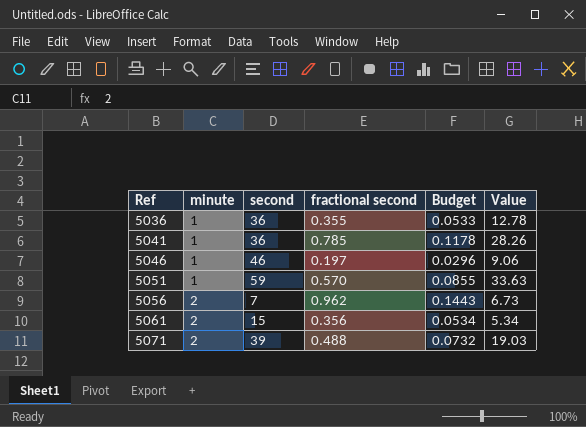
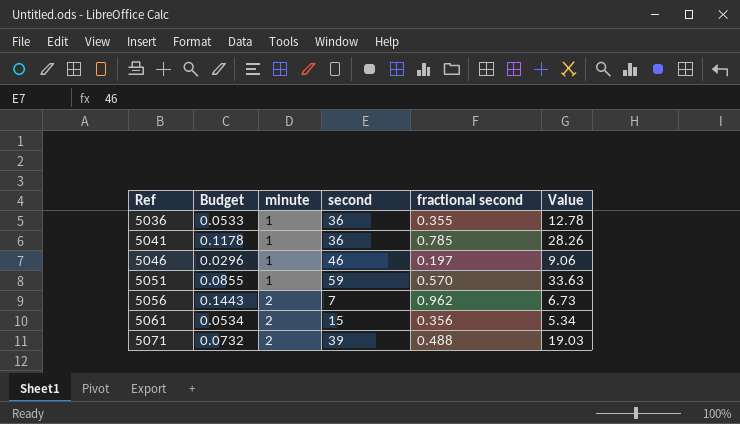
column Budget | position: 5 -> 2

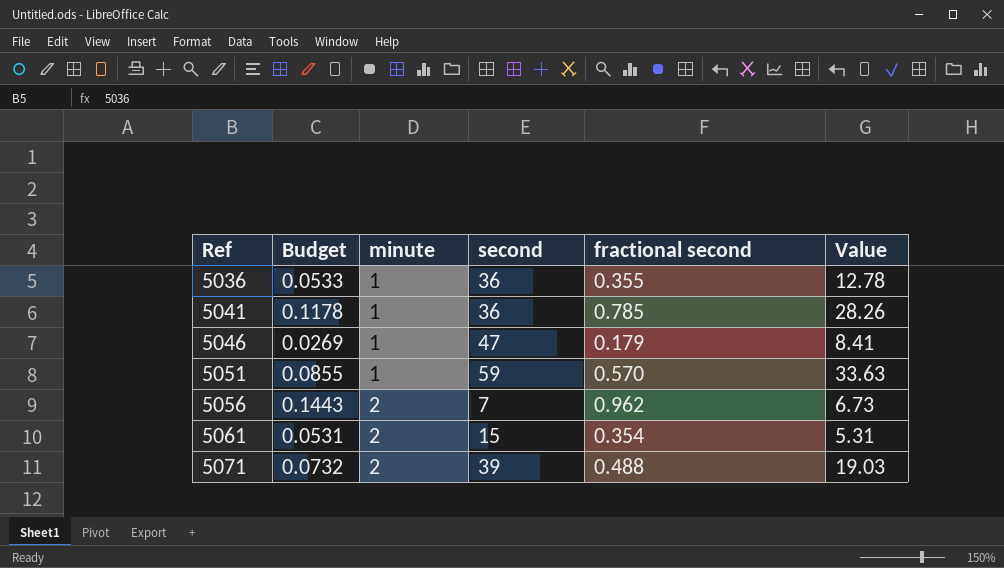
5046 | Budget: 0.0296 -> 0.0269
5046 | second: 46 -> 47
5046 | fractional second: 0.197 -> 0.179
5046 | Value: 9.06 -> 8.41
5061 | Budget: 0.0534 -> 0.0531
5061 | fractional second: 0.356 -> 0.354
5061 | Value: 5.34 -> 5.31

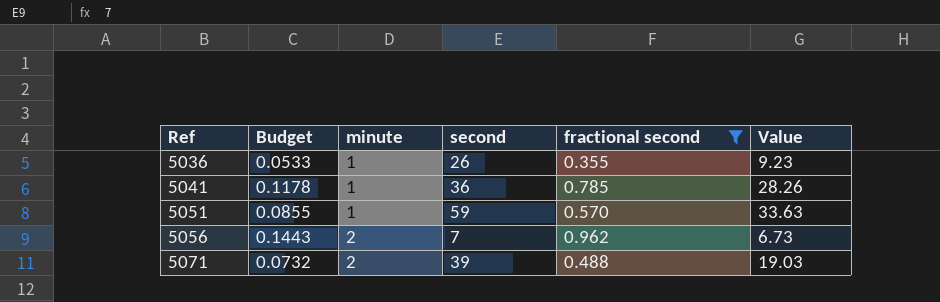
filter: none -> fractional second >= 0.355
5036 | second: 36 -> 26
5036 | Value: 12.78 -> 9.23

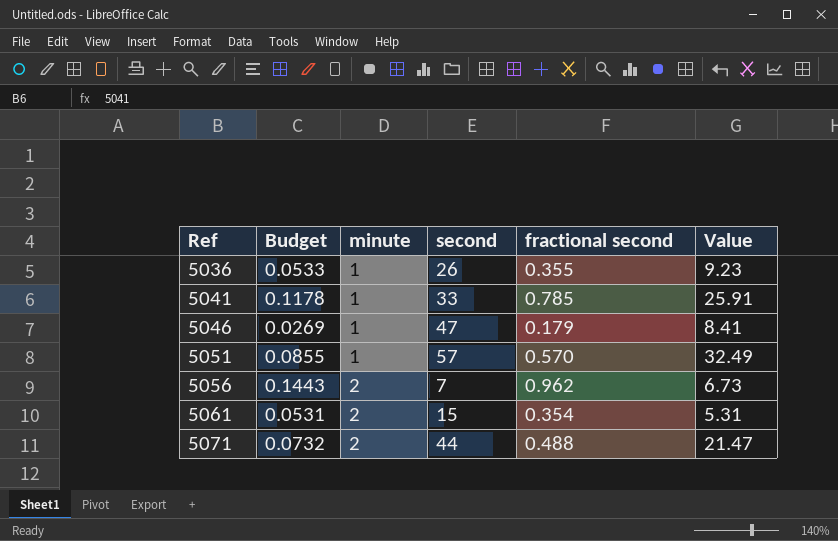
filter: fractional second >= 0.355 -> none
5041 | second: 36 -> 33
5041 | Value: 28.26 -> 25.91
5051 | second: 59 -> 57
5051 | Value: 33.63 -> 32.49
5071 | second: 39 -> 44
5071 | Value: 19.03 -> 21.47

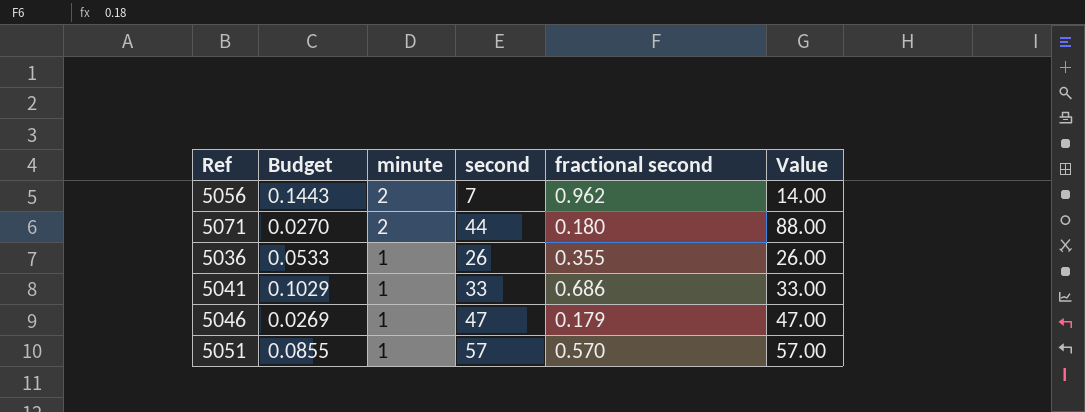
row order: Ref ascending -> minute descending
column Value | formula: [second] * [fractional second] -> [minute] * [second]
row 5061: 0.0531 | 2 | 15 | 0.354 | 5.31 -> none
5071 | Budget: 0.0732 -> 0.0270
5071 | fractional second: 0.488 -> 0.180
5041 | Budget: 0.1178 -> 0.1029
5041 | fractional second: 0.785 -> 0.686

